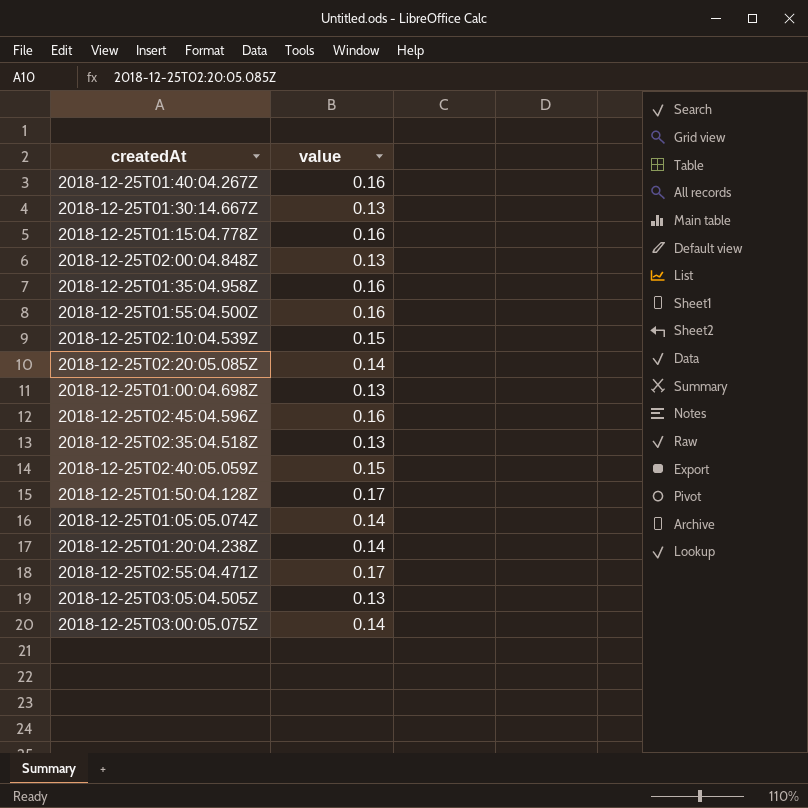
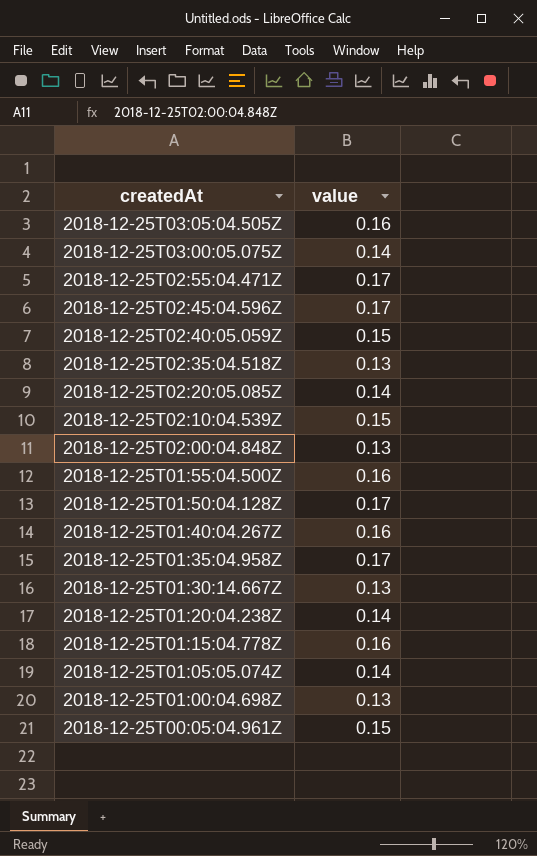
row order: none -> createdAt descending
2018-12-25T03:05:04.505Z | value: 0.13 -> 0.16
2018-12-25T02:45:04.596Z | value: 0.16 -> 0.17
2018-12-25T01:35:04.958Z | value: 0.16 -> 0.17
row 2018-12-25T00:05:04.961Z: none -> 0.15

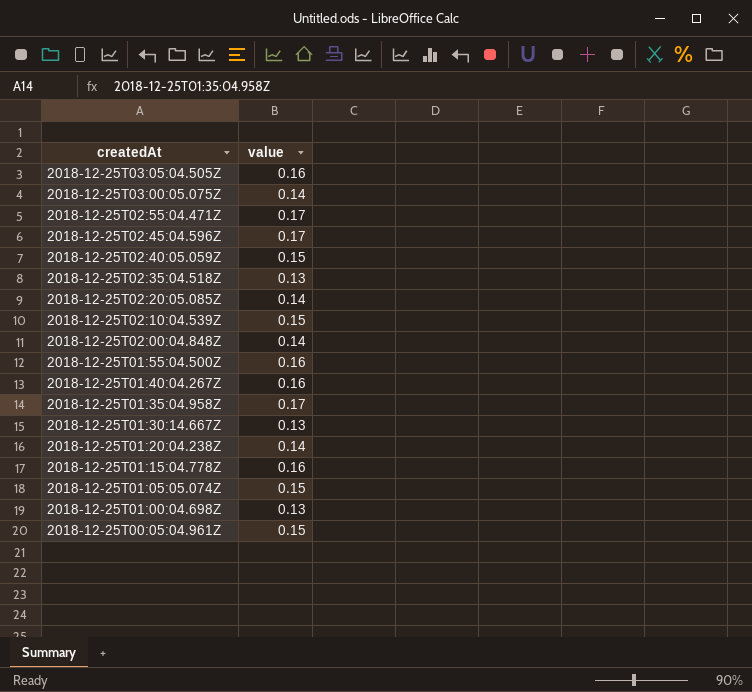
row 2018-12-25T01:50:04.128Z: 0.17 -> none
2018-12-25T02:00:04.848Z | value: 0.13 -> 0.14
2018-12-25T01:05:05.074Z | value: 0.14 -> 0.15

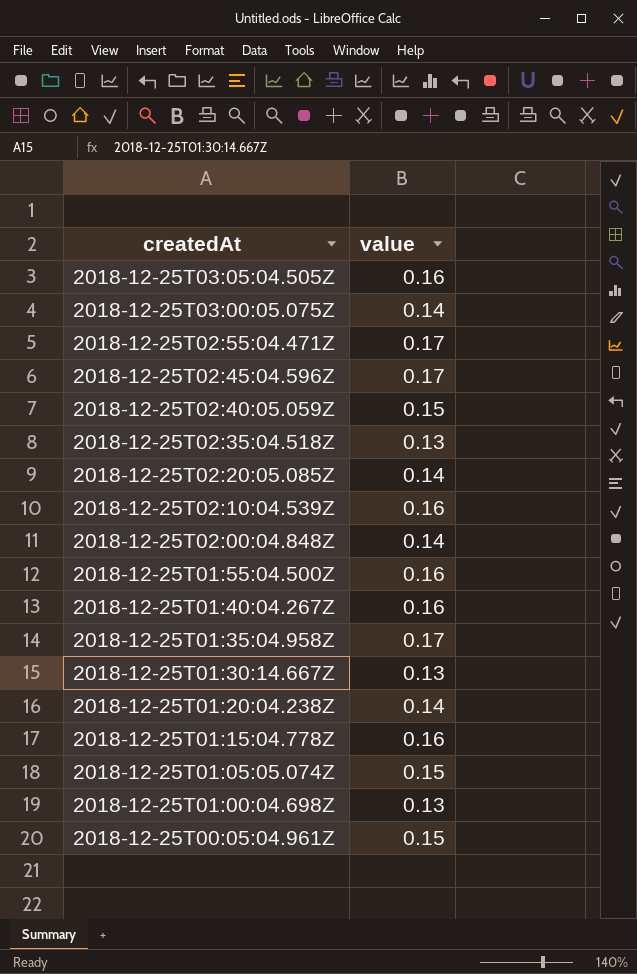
2018-12-25T02:10:04.539Z | value: 0.15 -> 0.16

